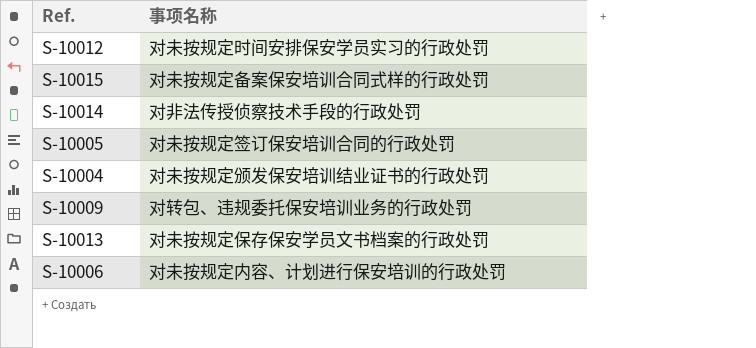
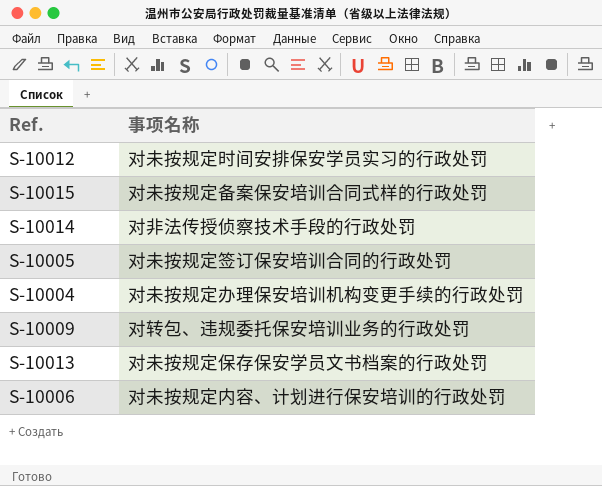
S-10004 | 事项名称: 对未按规定颁发保安培训结业证书的行政处罚 -> 对未按规定办理保安培训机构变更手续的行政处罚

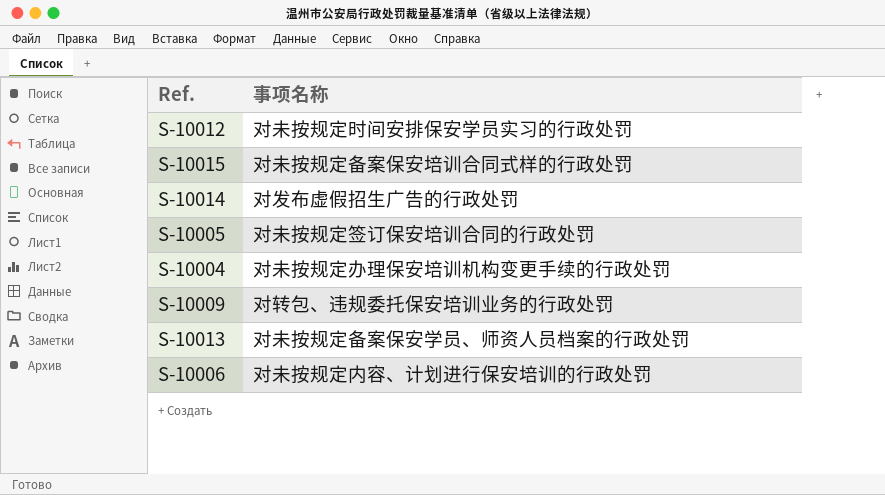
S-10014 | 事项名称: 对非法传授侦察技术手段的行政处罚 -> 对发布虚假招生广告的行政处罚
S-10013 | 事项名称: 对未按规定保存保安学员文书档案的行政处罚 -> 对未按规定备案保安学员、师资人员档案的行政处罚

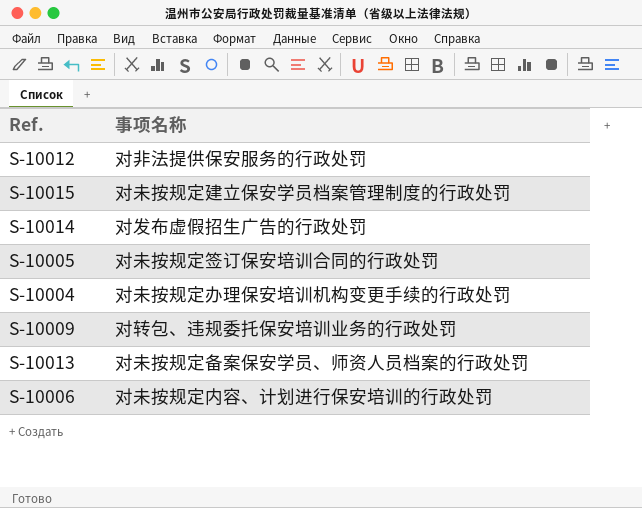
S-10012 | 事项名称: 对未按规定时间安排保安学员实习的行政处罚 -> 对非法提供保安服务的行政处罚
S-10015 | 事项名称: 对未按规定备案保安培训合同式样的行政处罚 -> 对未按规定建立保安学员档案管理制度的行政处罚

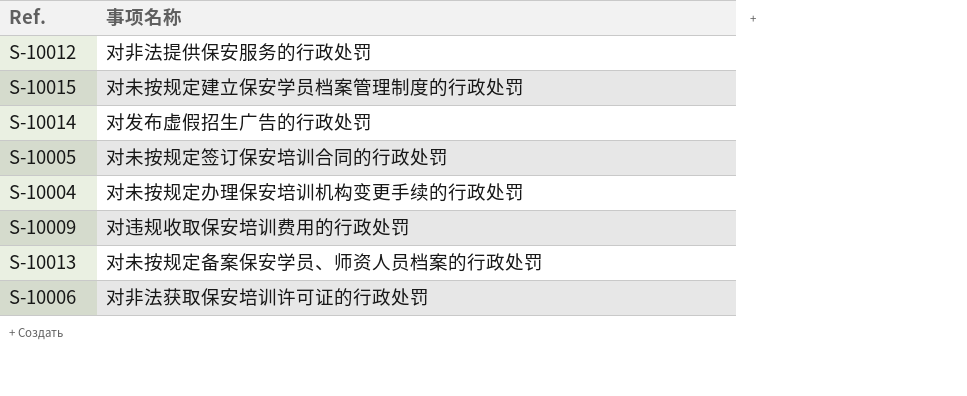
S-10009 | 事项名称: 对转包、违规委托保安培训业务的行政处罚 -> 对违规收取保安培训费用的行政处罚
S-10006 | 事项名称: 对未按规定内容、计划进行保安培训的行政处罚 -> 对非法获取保安培训许可证的行政处罚

